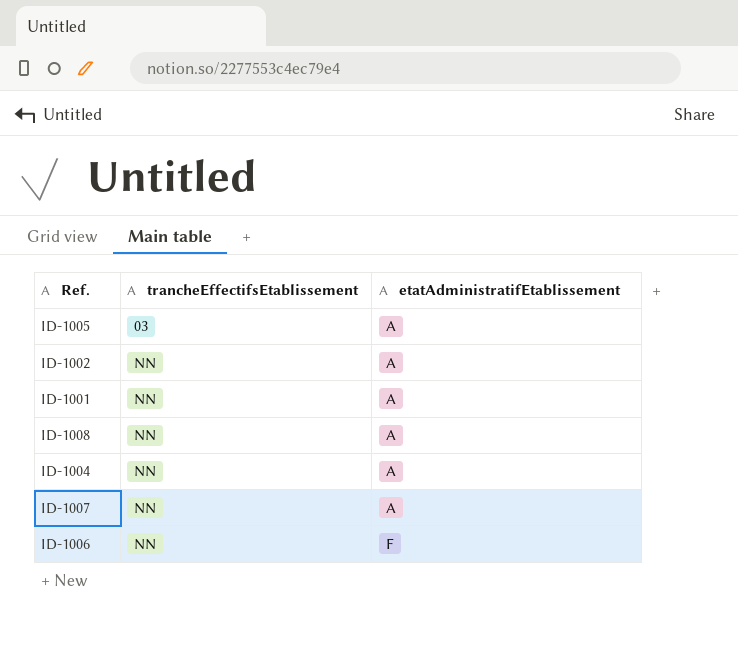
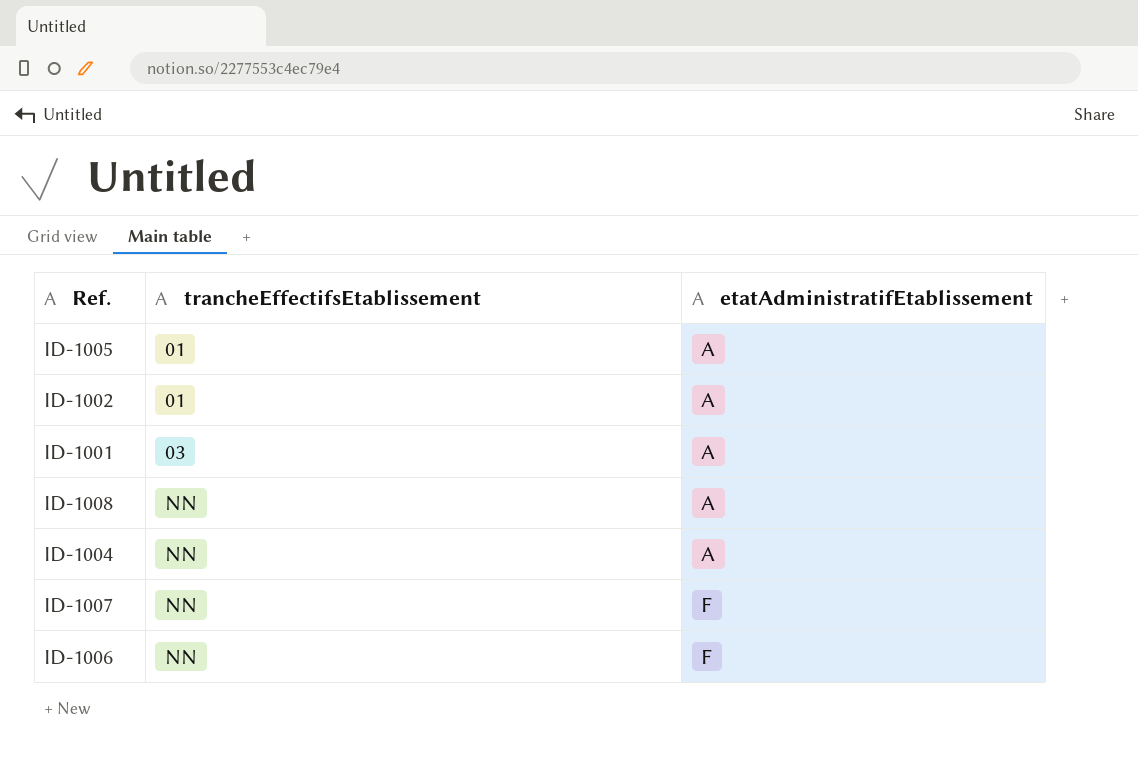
ID-1005 | trancheEffectifsEtablissement: 03 -> 01
ID-1002 | trancheEffectifsEtablissement: NN -> 01
ID-1001 | trancheEffectifsEtablissement: NN -> 03
ID-1007 | etatAdministratifEtablissement: A -> F

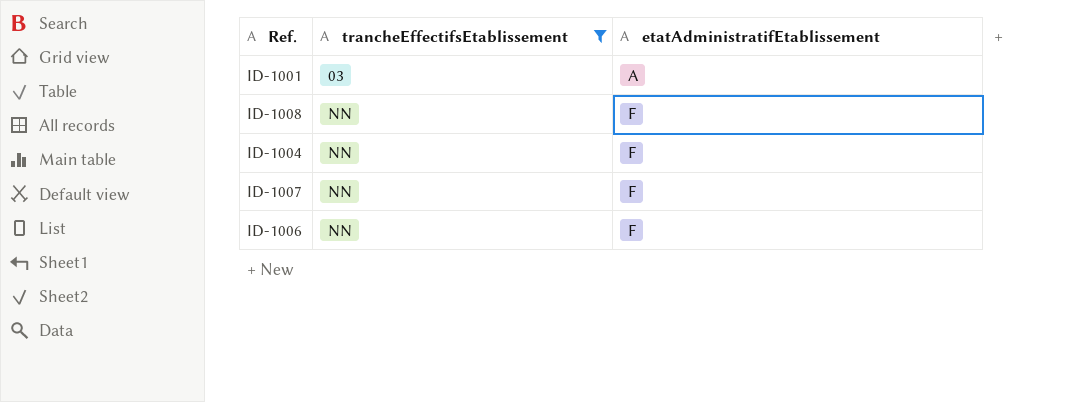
filter: none -> trancheEffectifsEtablissement != 01
ID-1008 | etatAdministratifEtablissement: A -> F
ID-1004 | etatAdministratifEtablissement: A -> F

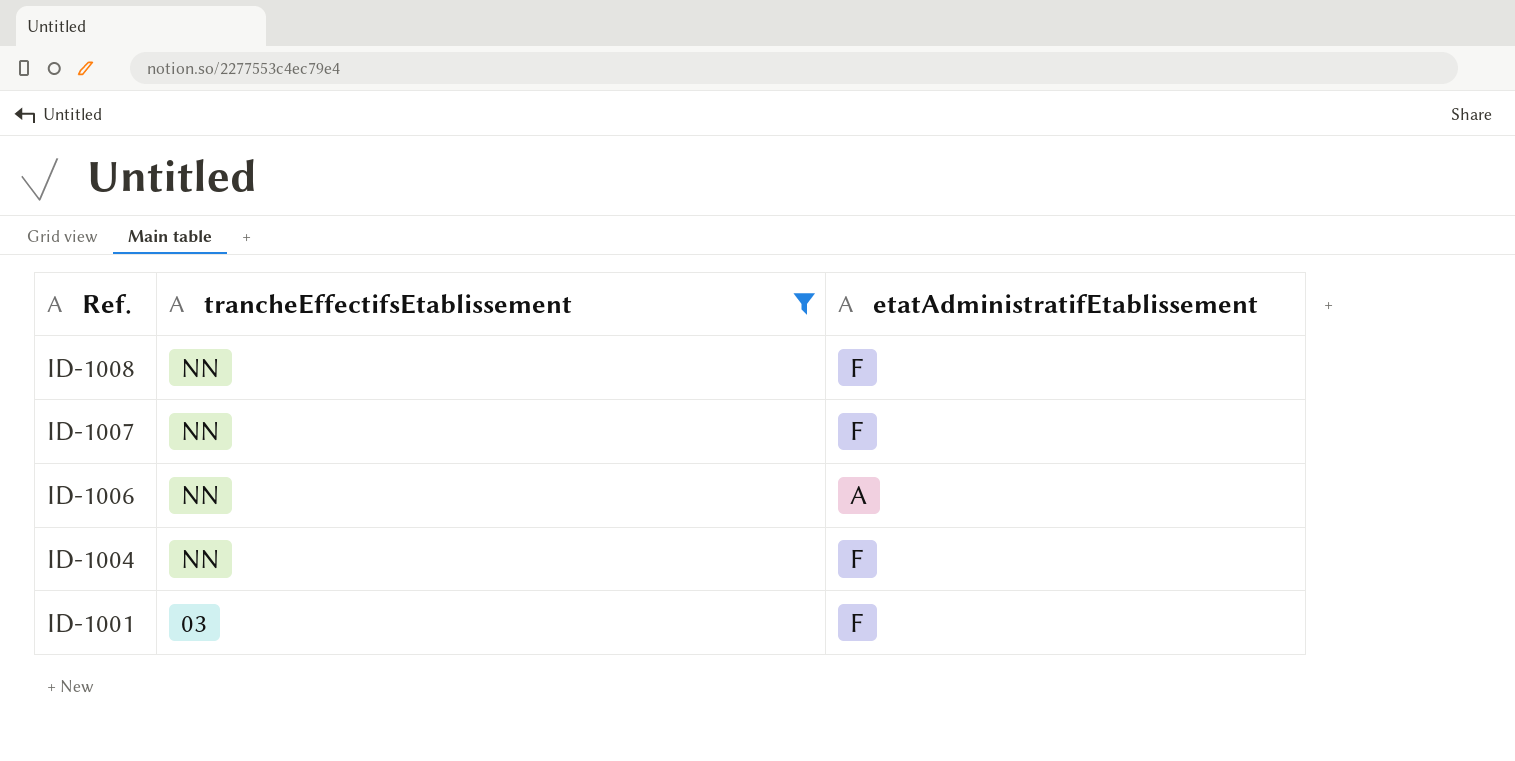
row order: trancheEffectifsEtablissement ascending -> Ref. descending
ID-1006 | etatAdministratifEtablissement: F -> A
ID-1001 | etatAdministratifEtablissement: A -> F

